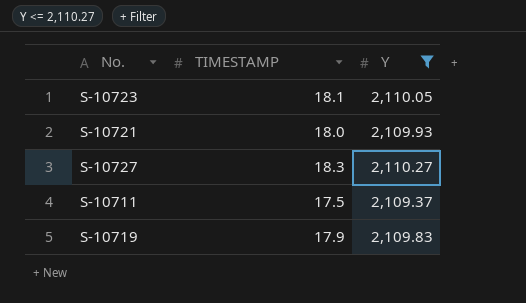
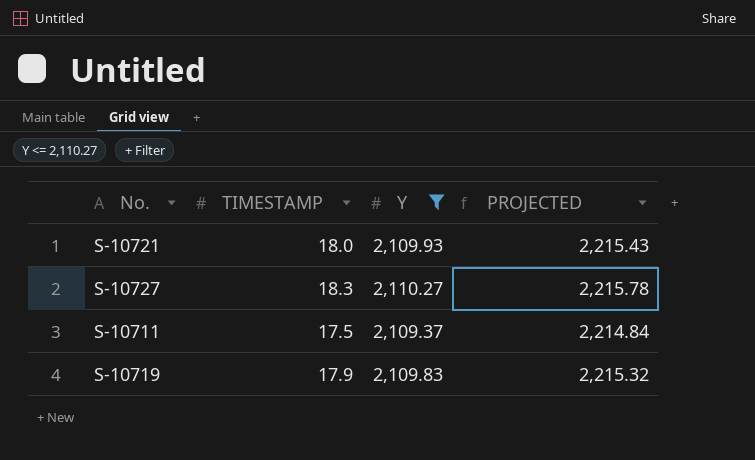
column PROJECTED | formula: none -> [Y] * 1.05
row S-10723: 18.1 | 2,110.05 -> none

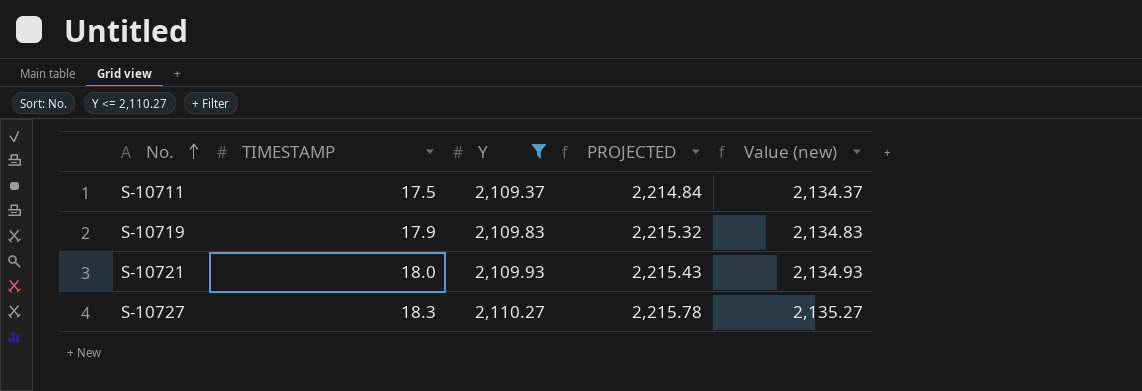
row order: none -> No. ascending
column Value (new) | formula: none -> [Y] + 25

